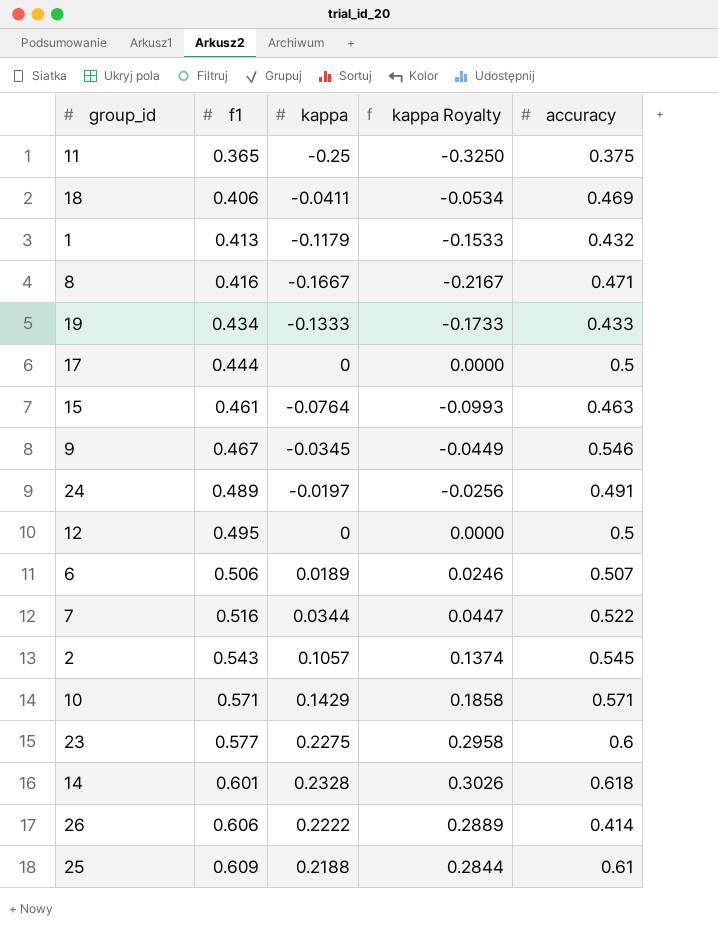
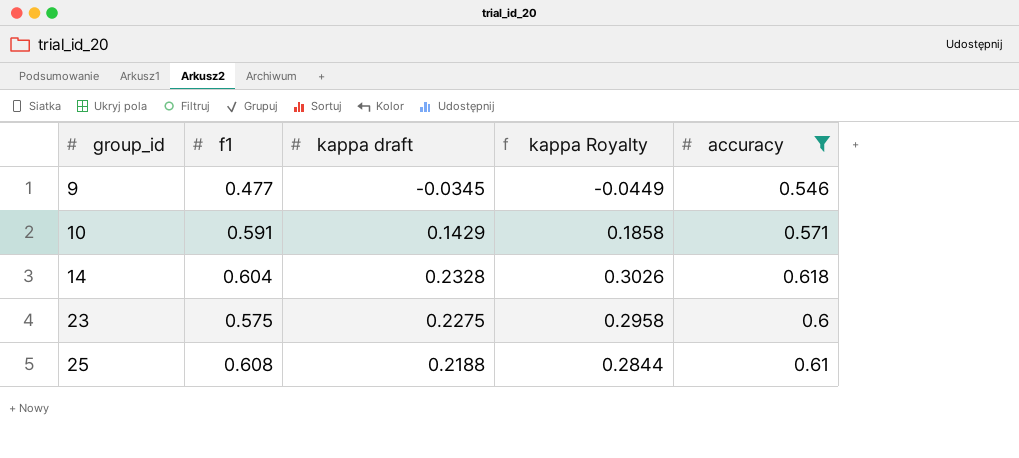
filter: none -> accuracy >= 0.546
row order: f1 ascending -> group_id ascending
column name: kappa -> kappa draft
9 | f1: 0.467 -> 0.477
10 | f1: 0.571 -> 0.591
14 | f1: 0.601 -> 0.604
23 | f1: 0.577 -> 0.575
25 | f1: 0.609 -> 0.608

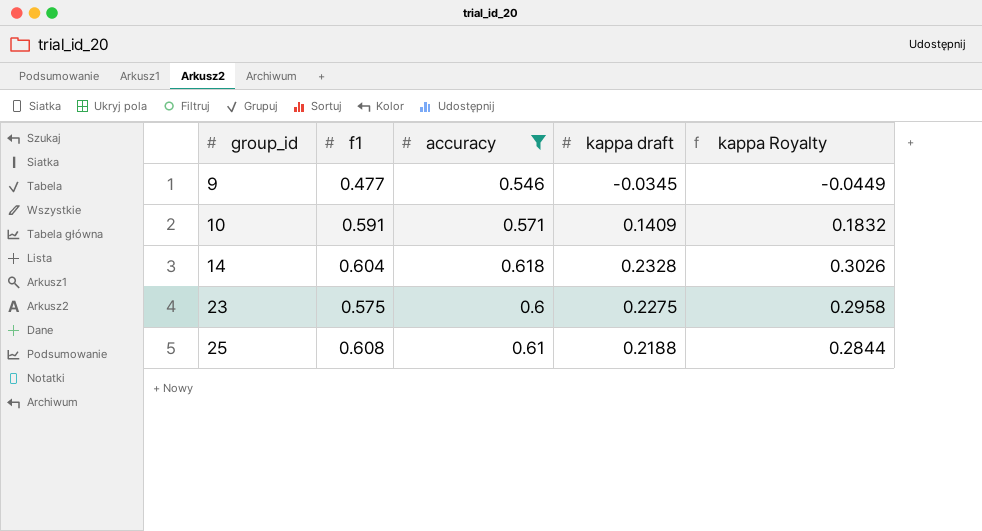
column accuracy | position: 5 -> 3
10 | kappa draft: 0.1429 -> 0.1409
10 | kappa Royalty: 0.1858 -> 0.1832

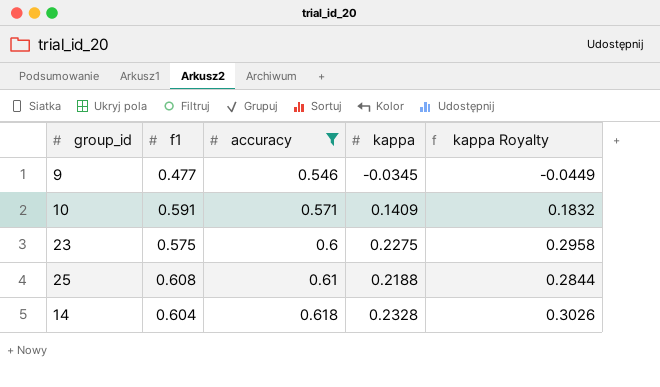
row order: group_id ascending -> accuracy ascending
column name: kappa draft -> kappa

